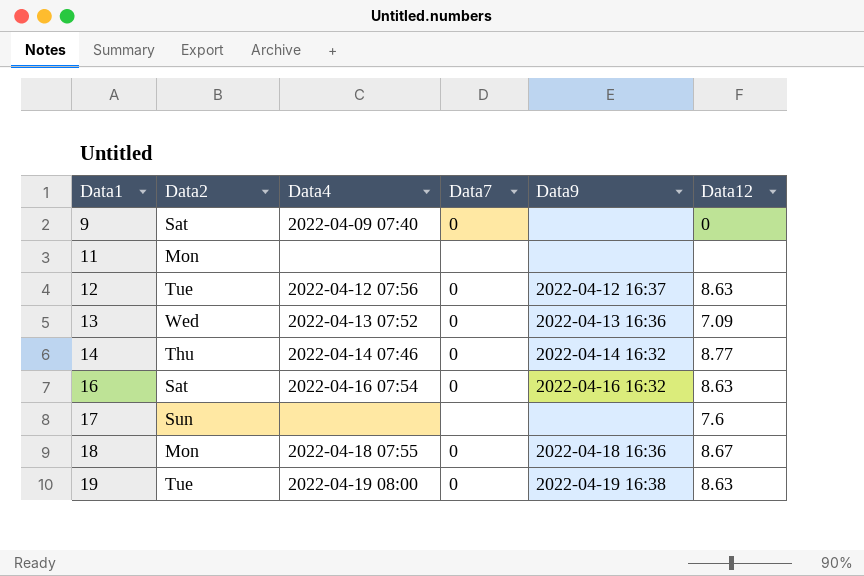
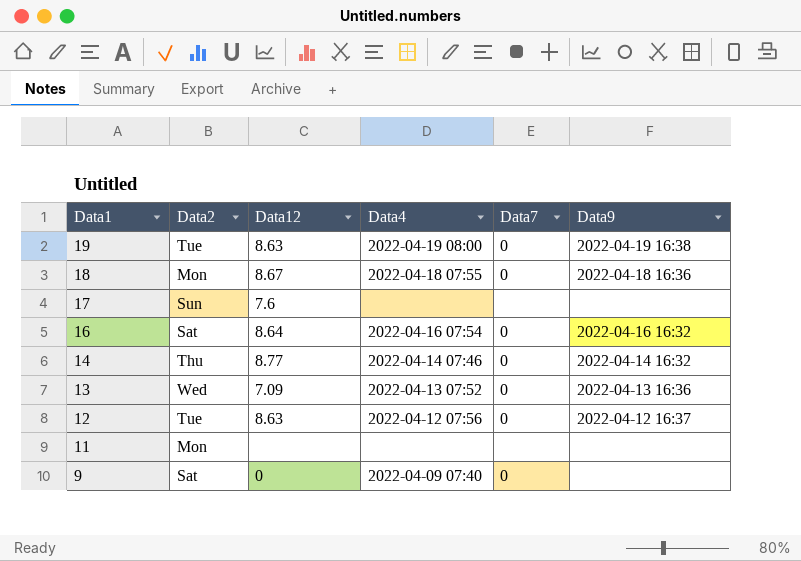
row order: Data1 ascending -> Data1 descending
column Data12 | position: 6 -> 3
16 | Data12: 8.63 -> 8.64

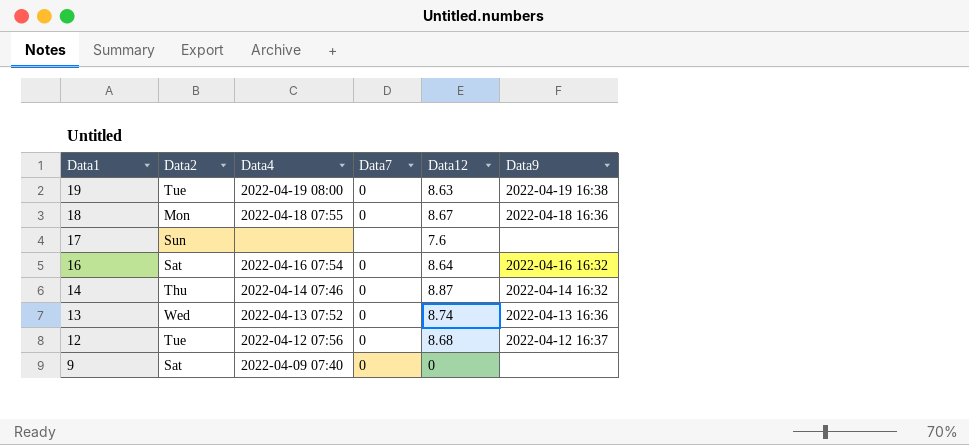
column Data12 | position: 3 -> 5
row 11: Mon | none | none | none | none -> none
14 | Data12: 8.77 -> 8.87
13 | Data12: 7.09 -> 8.74
12 | Data12: 8.63 -> 8.68

